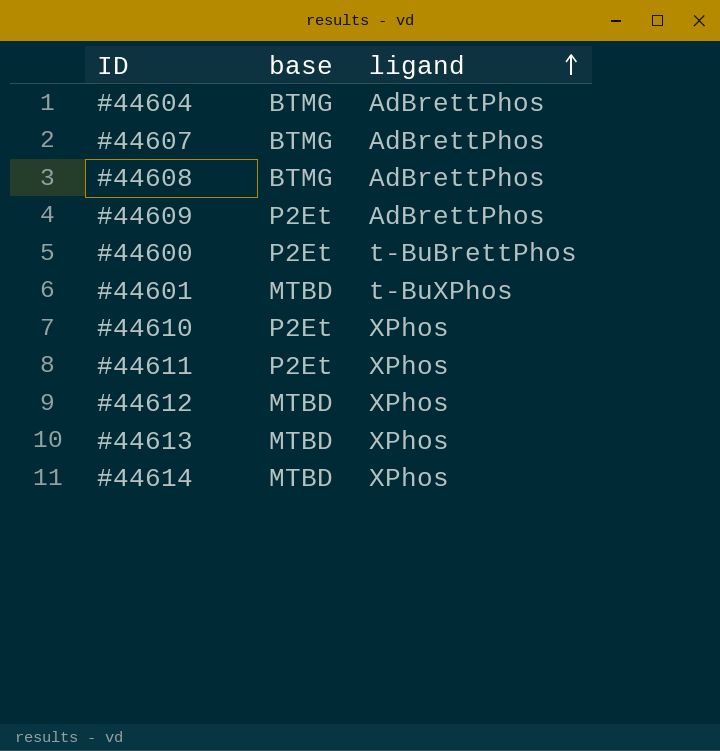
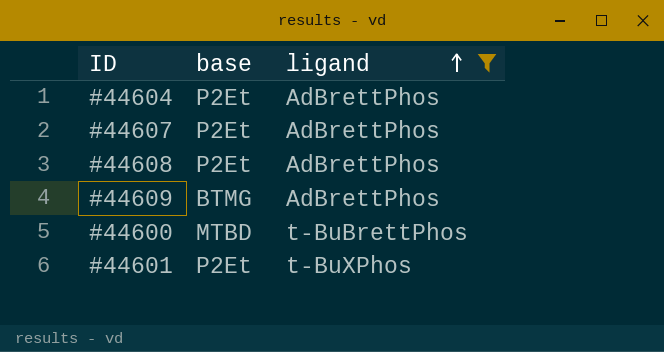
filter: none -> ligand != XPhos
#44604 | base: BTMG -> P2Et
#44607 | base: BTMG -> P2Et
#44608 | base: BTMG -> P2Et
#44609 | base: P2Et -> BTMG
#44600 | base: P2Et -> MTBD
#44601 | base: MTBD -> P2Et

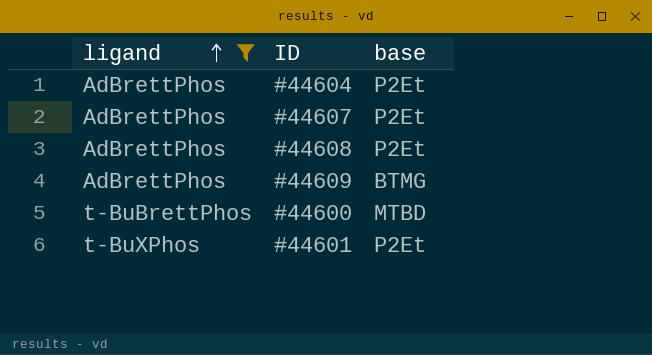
column ligand | position: 3 -> 1

